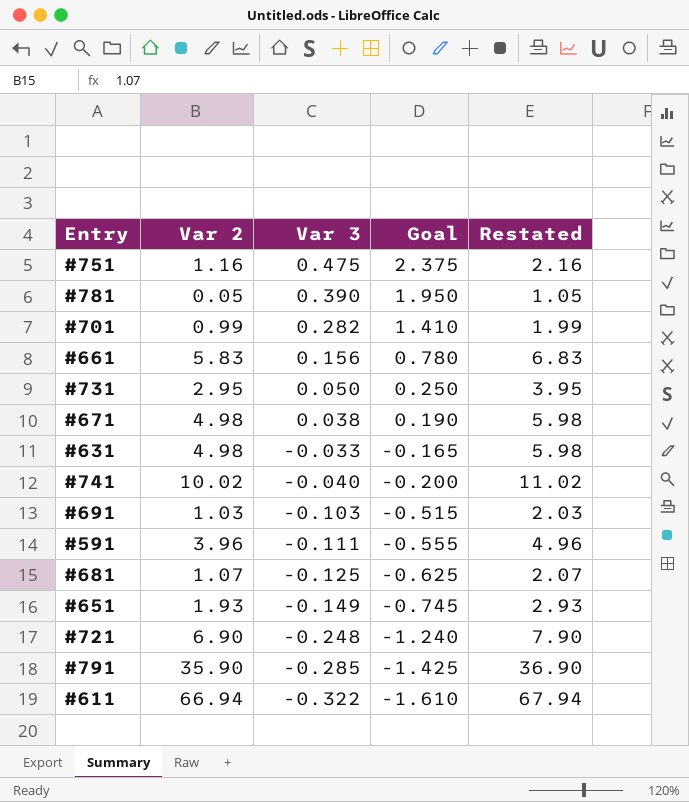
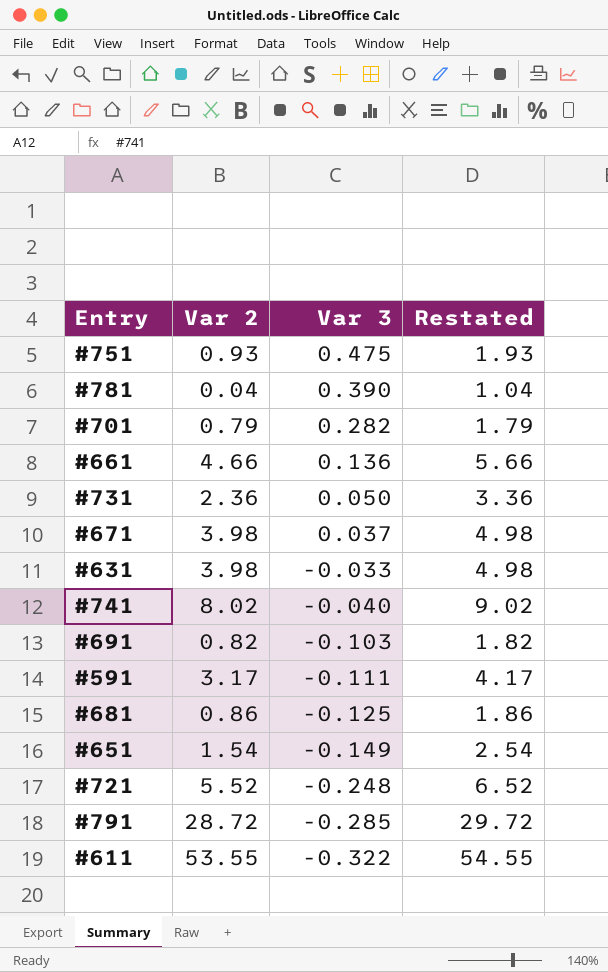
column Goal | formula: [Var 3] * 5 -> none
#751 | Var 2: 1.16 -> 0.93
#751 | Restated: 2.16 -> 1.93
#781 | Var 2: 0.05 -> 0.04
#781 | Restated: 1.05 -> 1.04
#701 | Var 2: 0.99 -> 0.79
#701 | Restated: 1.99 -> 1.79
#661 | Var 2: 5.83 -> 4.66
#661 | Var 3: 0.156 -> 0.136
#661 | Restated: 6.83 -> 5.66
#731 | Var 2: 2.95 -> 2.36
#731 | Restated: 3.95 -> 3.36
#671 | Var 2: 4.98 -> 3.98
#671 | Var 3: 0.038 -> 0.037
#671 | Restated: 5.98 -> 4.98
#631 | Var 2: 4.98 -> 3.98
#631 | Restated: 5.98 -> 4.98
#741 | Var 2: 10.02 -> 8.02
#741 | Restated: 11.02 -> 9.02
#691 | Var 2: 1.03 -> 0.82
#691 | Restated: 2.03 -> 1.82
#591 | Var 2: 3.96 -> 3.17
#591 | Restated: 4.96 -> 4.17
#681 | Var 2: 1.07 -> 0.86
#681 | Restated: 2.07 -> 1.86
#651 | Var 2: 1.93 -> 1.54
#651 | Restated: 2.93 -> 2.54
#721 | Var 2: 6.90 -> 5.52
#721 | Restated: 7.90 -> 6.52
#791 | Var 2: 35.90 -> 28.72
#791 | Restated: 36.90 -> 29.72
#611 | Var 2: 66.94 -> 53.55
#611 | Restated: 67.94 -> 54.55

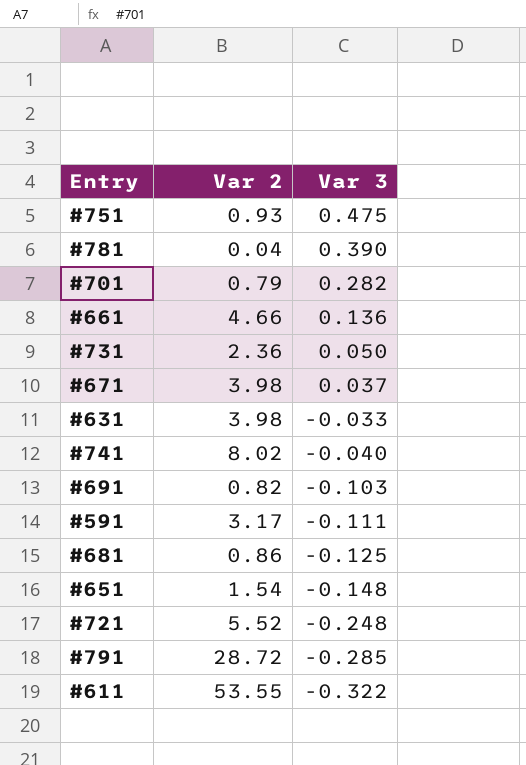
column Restated | formula: [Var 2] + 1 -> none
#651 | Var 3: -0.149 -> -0.148

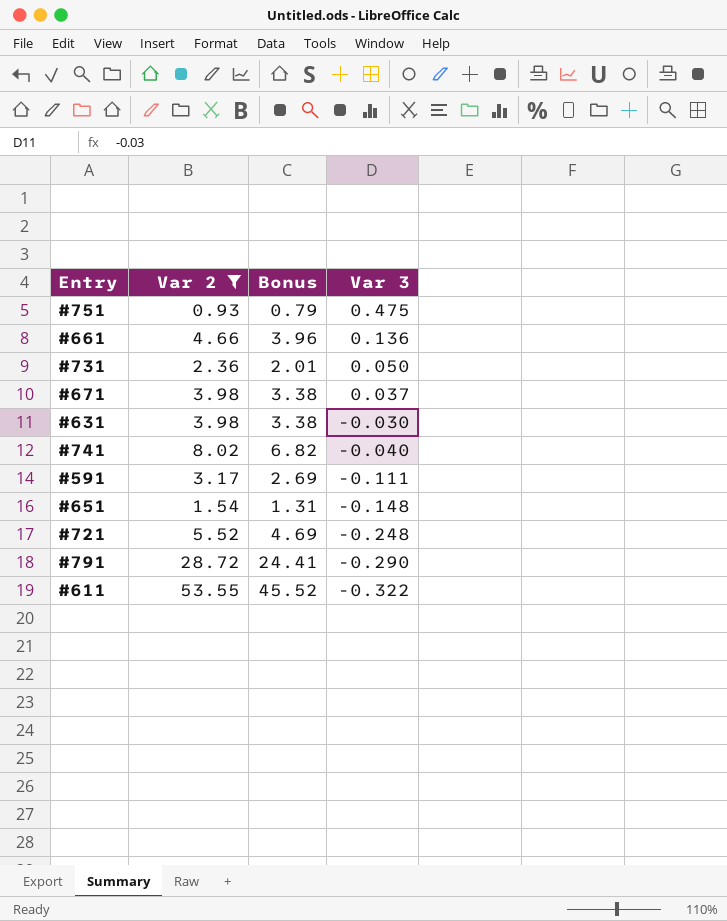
filter: none -> Var 2 >= 0.93
column Bonus | formula: none -> [Var 2] * 0.85
#631 | Var 3: -0.033 -> -0.030
#791 | Var 3: -0.285 -> -0.290

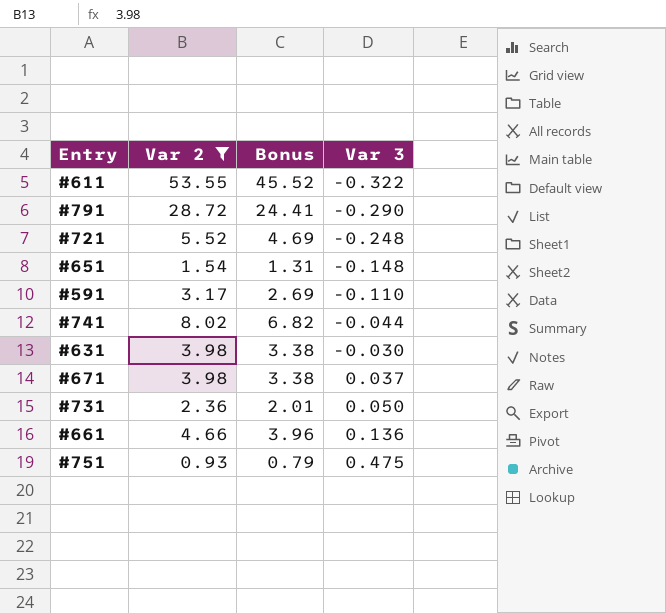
row order: Var 3 descending -> Var 3 ascending
#591 | Var 3: -0.111 -> -0.110
#741 | Var 3: -0.040 -> -0.044

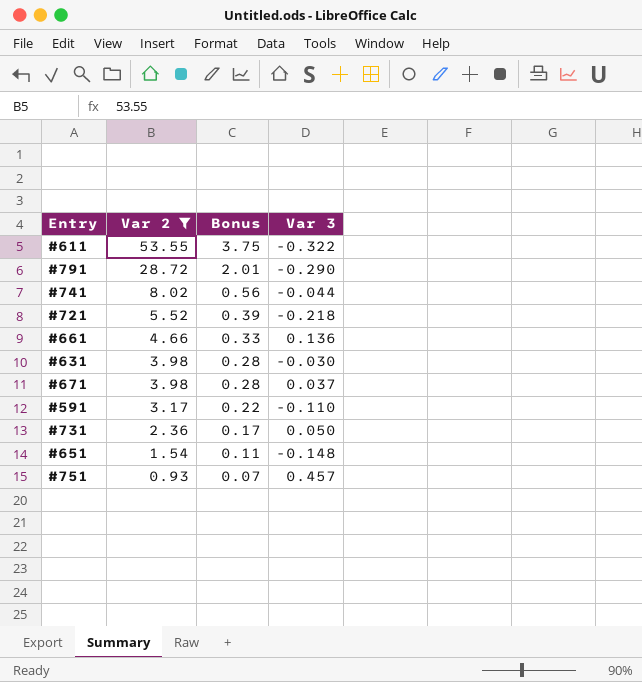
row order: Var 3 ascending -> Var 2 descending
column Bonus | formula: [Var 2] * 0.85 -> [Var 2] * 0.07
#721 | Var 3: -0.248 -> -0.218
#751 | Var 3: 0.475 -> 0.457

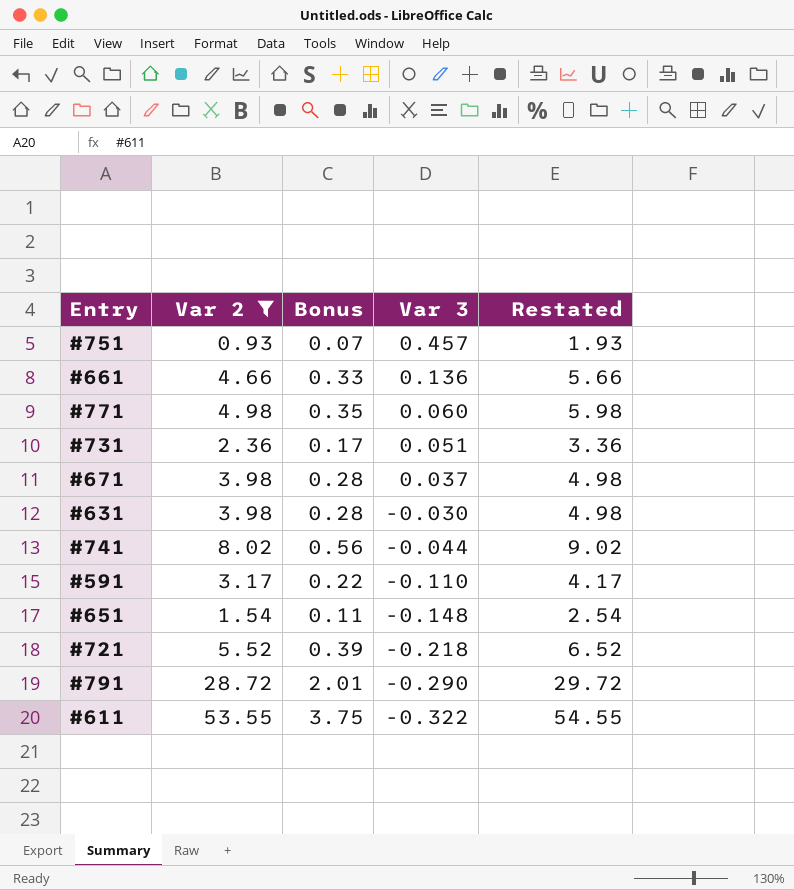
row order: Var 2 descending -> Var 3 descending
column Restated | formula: none -> [Var 2] + 1
row #771: none -> 4.98 | 0.35 | 0.060 | 5.98
#731 | Var 3: 0.050 -> 0.051

